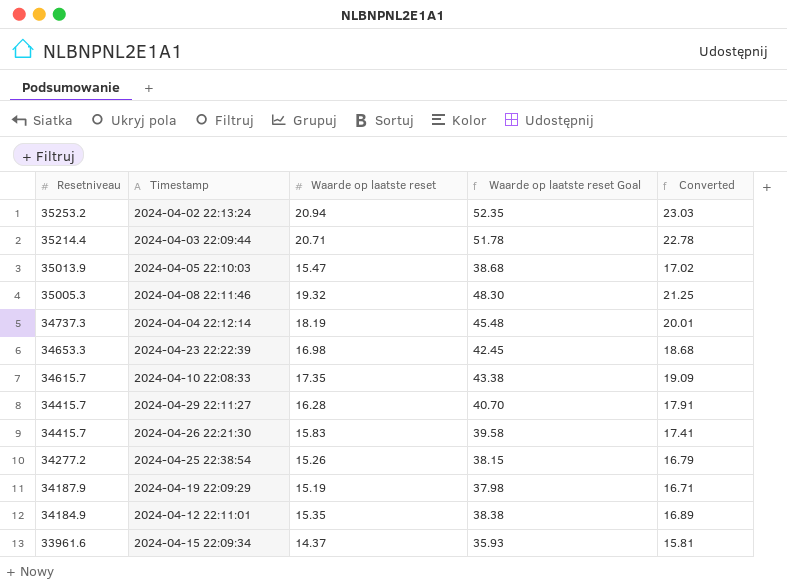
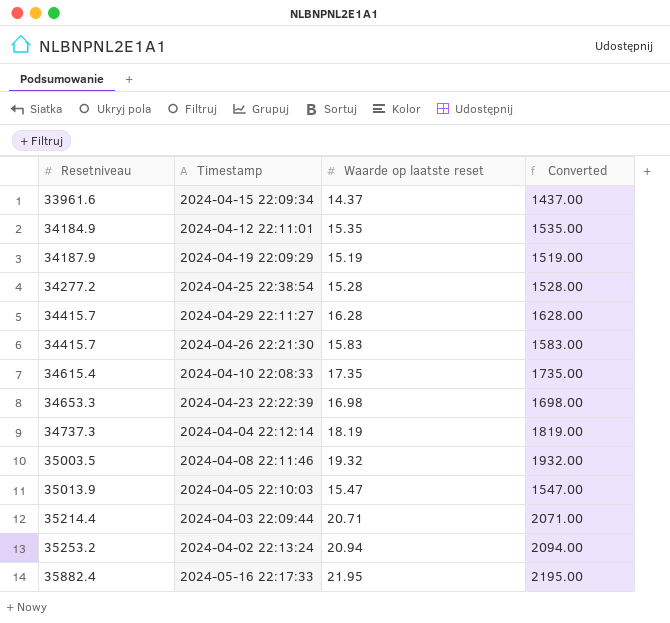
row order: Resetniveau descending -> Resetniveau ascending
column Waarde op laatste reset Goal | formula: [Waarde op laatste reset] * 2.5 -> none
column Converted | formula: [Waarde op laatste reset] * 1.1 -> [Waarde op laatste reset] * 100
2024-04-25 22:38:54 | Waarde op laatste reset: 15.26 -> 15.28
2024-04-10 22:08:33 | Resetniveau: 34615.7 -> 34615.4
2024-04-08 22:11:46 | Resetniveau: 35005.3 -> 35003.5
row 2024-05-16 22:17:33: none -> 35882.4 | 21.95 | 2195.00

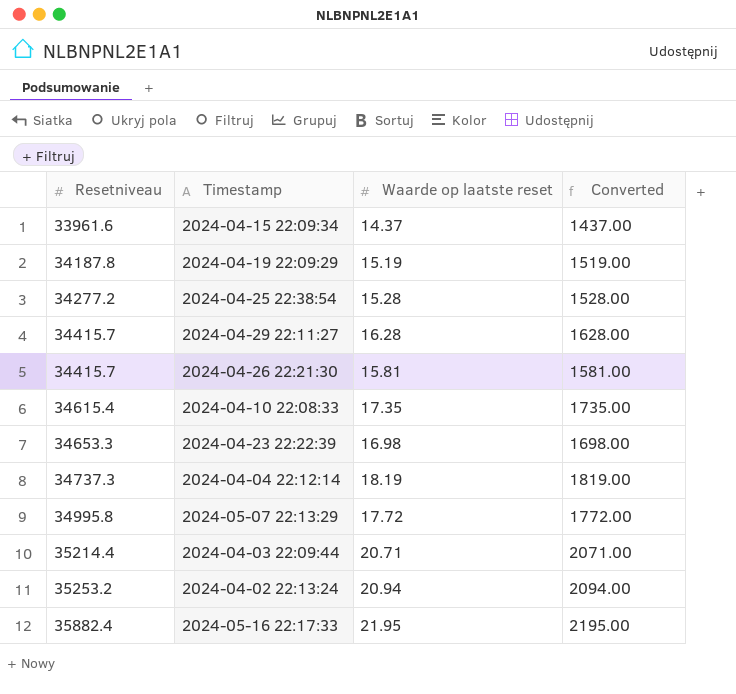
row 2024-04-12 22:11:01: 34184.9 | 15.35 | 1535.00 -> none
row 2024-04-08 22:11:46: 35003.5 | 19.32 | 1932.00 -> none
row 2024-04-05 22:10:03: 35013.9 | 15.47 | 1547.00 -> none
2024-04-19 22:09:29 | Resetniveau: 34187.9 -> 34187.8
2024-04-26 22:21:30 | Waarde op laatste reset: 15.83 -> 15.81
2024-04-26 22:21:30 | Converted: 1583.00 -> 1581.00
row 2024-05-07 22:13:29: none -> 34995.8 | 17.72 | 1772.00

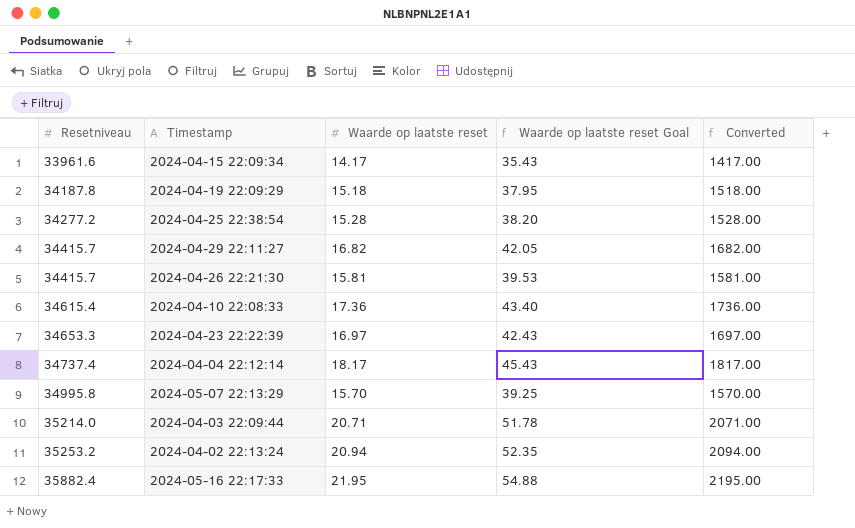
column Waarde op laatste reset Goal | formula: none -> [Waarde op laatste reset] * 2.5
2024-04-15 22:09:34 | Waarde op laatste reset: 14.37 -> 14.17
2024-04-15 22:09:34 | Converted: 1437.00 -> 1417.00
2024-04-19 22:09:29 | Waarde op laatste reset: 15.19 -> 15.18
2024-04-19 22:09:29 | Converted: 1519.00 -> 1518.00
2024-04-29 22:11:27 | Waarde op laatste reset: 16.28 -> 16.82
2024-04-29 22:11:27 | Converted: 1628.00 -> 1682.00
2024-04-10 22:08:33 | Waarde op laatste reset: 17.35 -> 17.36
2024-04-10 22:08:33 | Converted: 1735.00 -> 1736.00
2024-04-23 22:22:39 | Waarde op laatste reset: 16.98 -> 16.97
2024-04-23 22:22:39 | Converted: 1698.00 -> 1697.00
2024-04-04 22:12:14 | Resetniveau: 34737.3 -> 34737.4
2024-04-04 22:12:14 | Waarde op laatste reset: 18.19 -> 18.17
2024-04-04 22:12:14 | Converted: 1819.00 -> 1817.00
2024-05-07 22:13:29 | Waarde op laatste reset: 17.72 -> 15.70
2024-05-07 22:13:29 | Converted: 1772.00 -> 1570.00
2024-04-03 22:09:44 | Resetniveau: 35214.4 -> 35214.0

